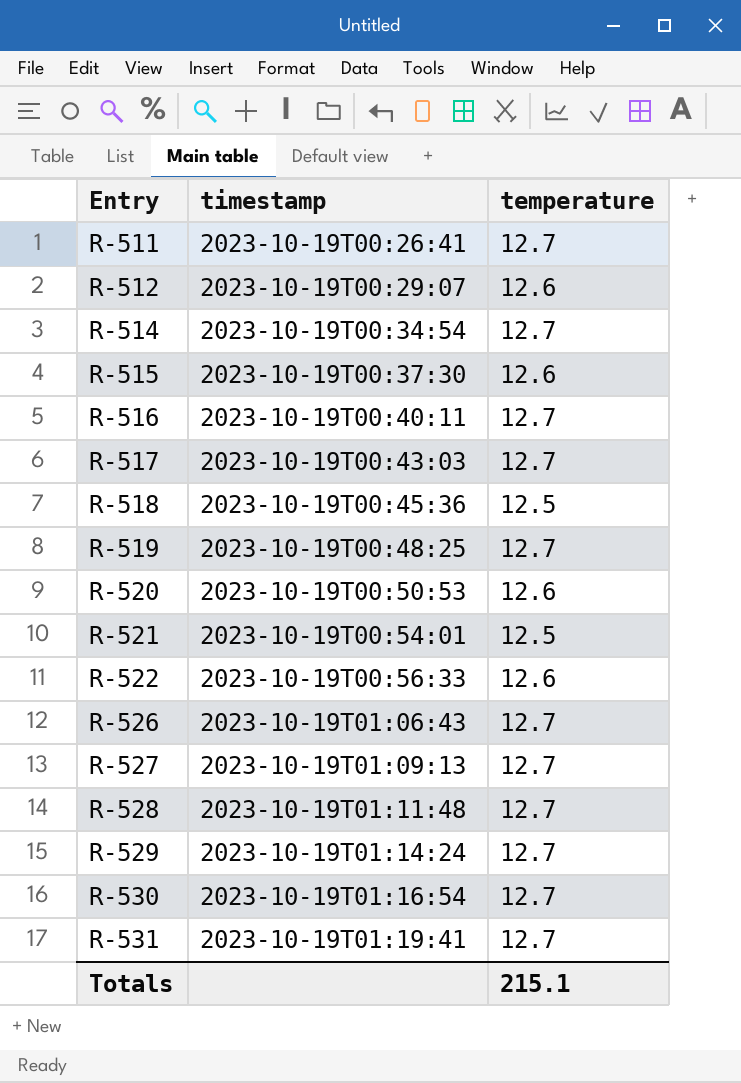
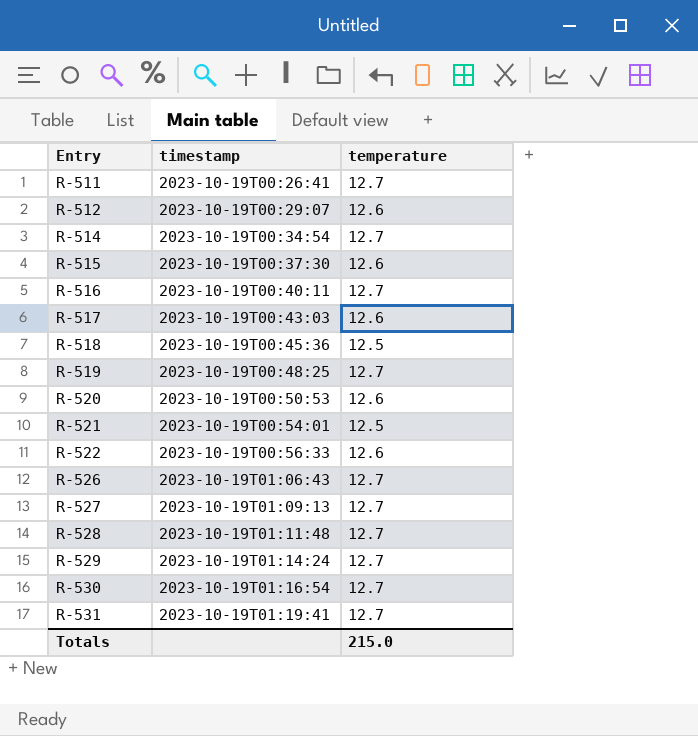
R-517 | temperature: 12.7 -> 12.6
Totals | temperature: 215.1 -> 215.0

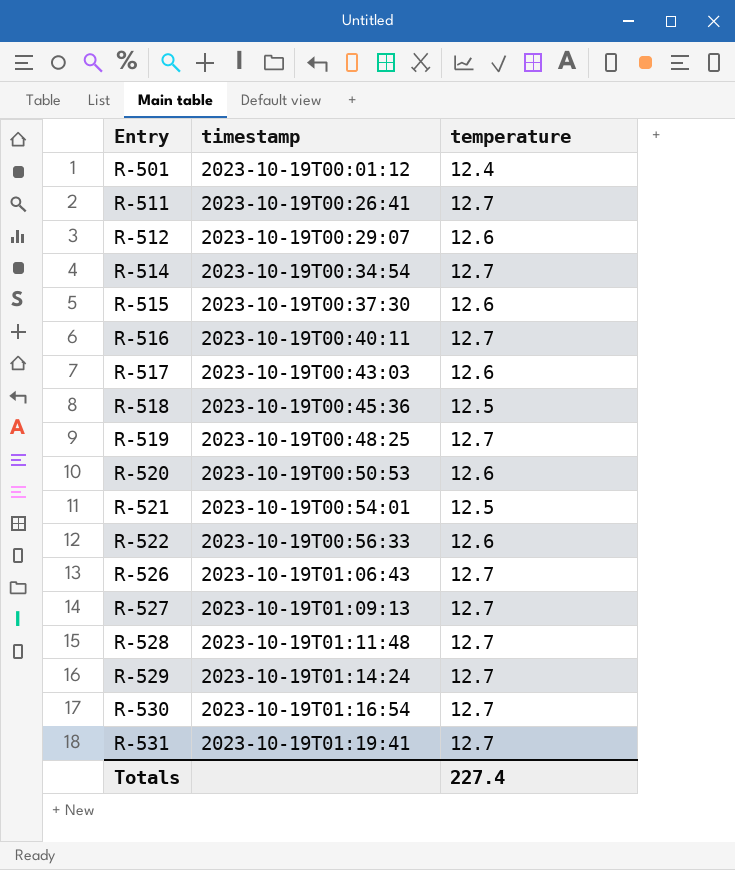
row R-501: none -> 2023-10-19T00:01:12 | 12.4
Totals | temperature: 215.0 -> 227.4

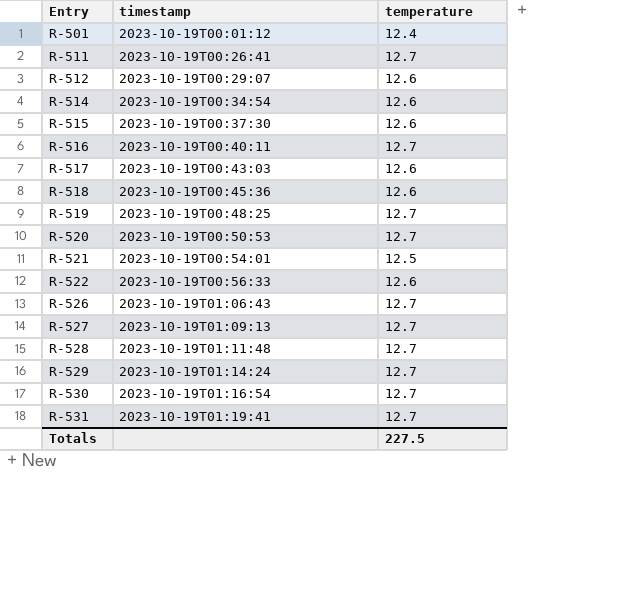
R-514 | temperature: 12.7 -> 12.6
R-518 | temperature: 12.5 -> 12.6
R-520 | temperature: 12.6 -> 12.7
Totals | temperature: 227.4 -> 227.5

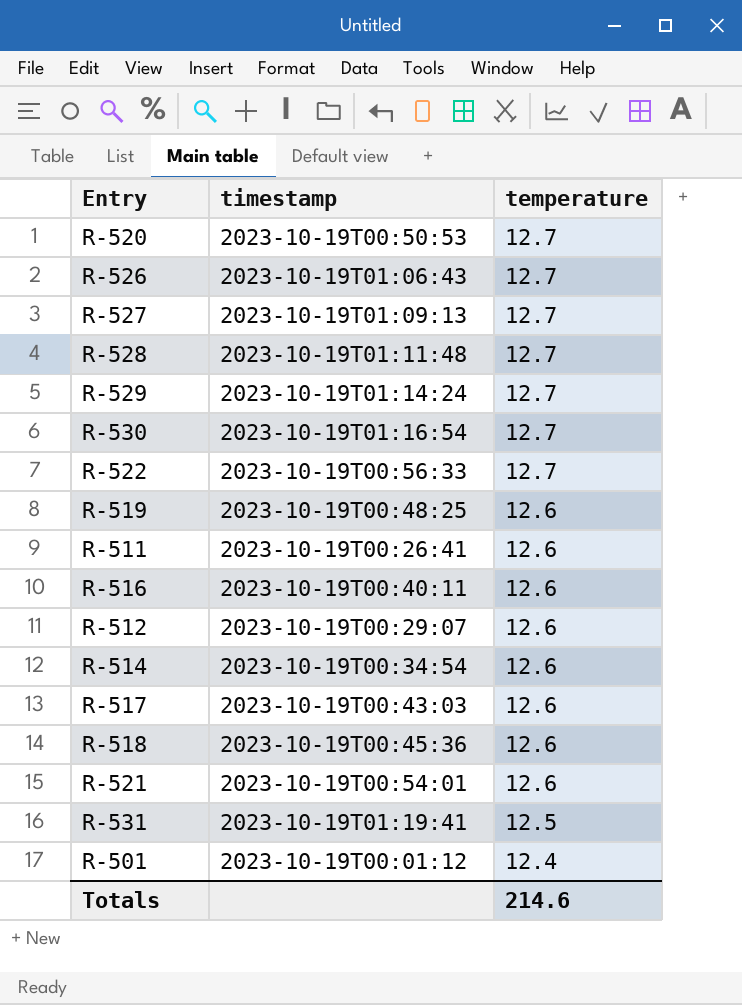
row order: Entry ascending -> temperature descending
row R-515: 2023-10-19T00:37:30 | 12.6 -> none
R-522 | temperature: 12.6 -> 12.7
R-519 | temperature: 12.7 -> 12.6
R-511 | temperature: 12.7 -> 12.6
R-516 | temperature: 12.7 -> 12.6
R-521 | temperature: 12.5 -> 12.6
R-531 | temperature: 12.7 -> 12.5
Totals | temperature: 227.5 -> 214.6

